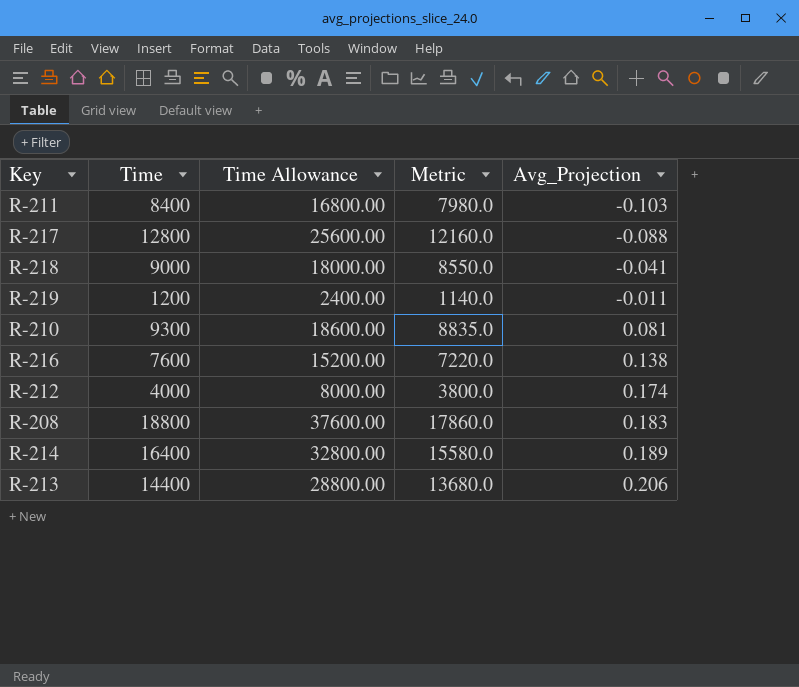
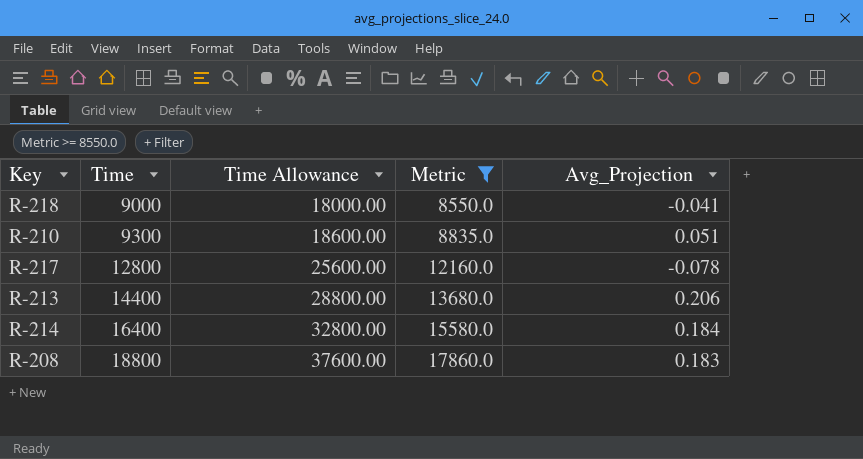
filter: none -> Metric >= 8550.0
row order: Avg_Projection ascending -> Time ascending
R-210 | Avg_Projection: 0.081 -> 0.051
R-217 | Avg_Projection: -0.088 -> -0.078
R-214 | Avg_Projection: 0.189 -> 0.184

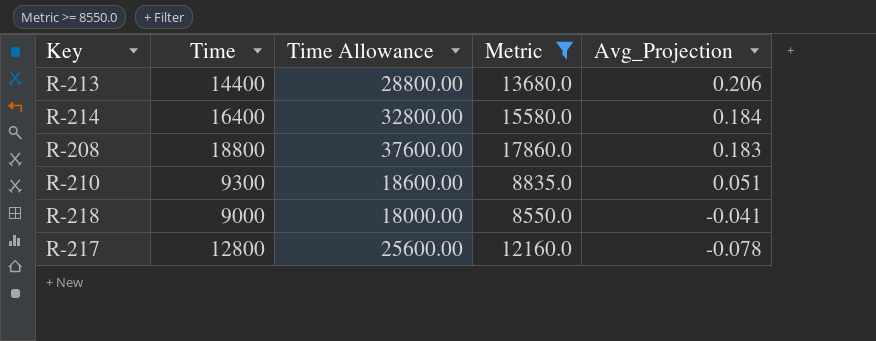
row order: Time ascending -> Avg_Projection descending

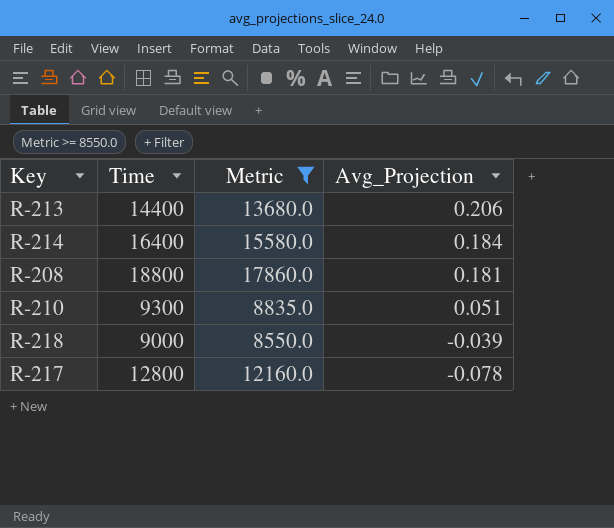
column Time Allowance | formula: [Time] * 2 -> none
R-208 | Avg_Projection: 0.183 -> 0.181
R-218 | Avg_Projection: -0.041 -> -0.039

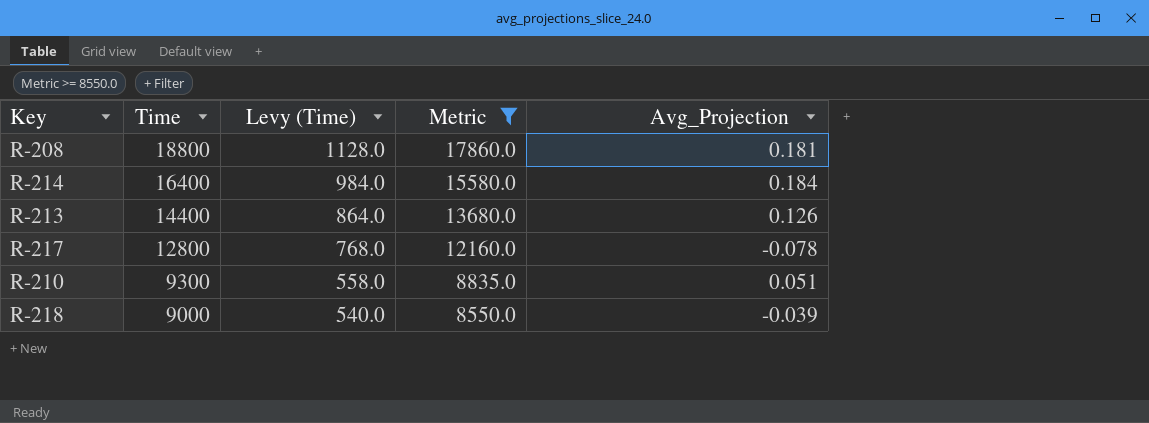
row order: Avg_Projection descending -> Time descending
column Levy (Time) | formula: none -> [Time] * 0.06
R-213 | Avg_Projection: 0.206 -> 0.126

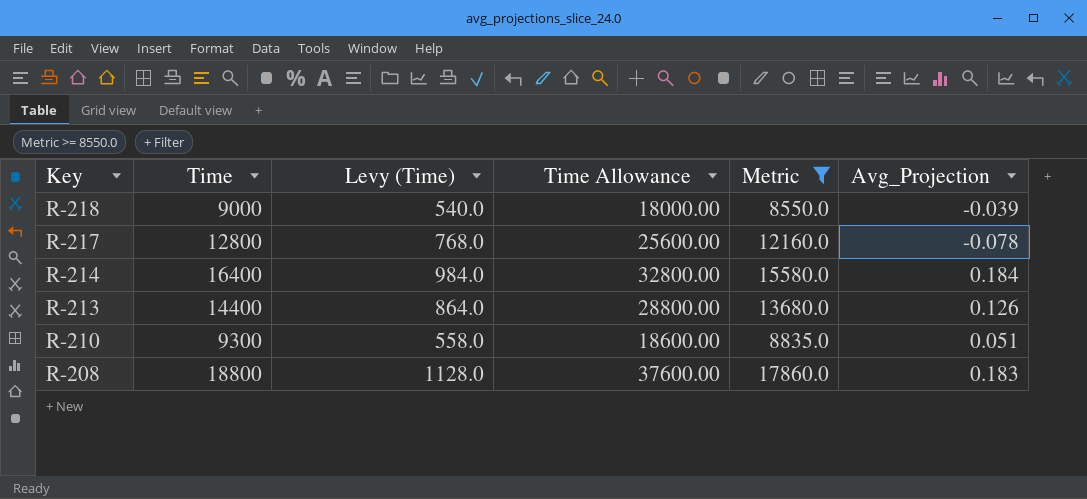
row order: Time descending -> Key descending
column Time Allowance | formula: none -> [Time] * 2
R-208 | Avg_Projection: 0.181 -> 0.183

